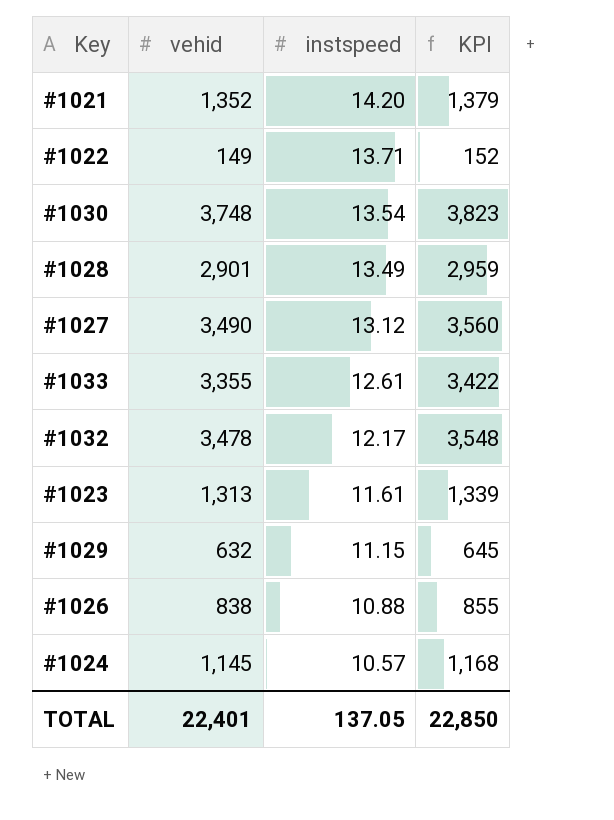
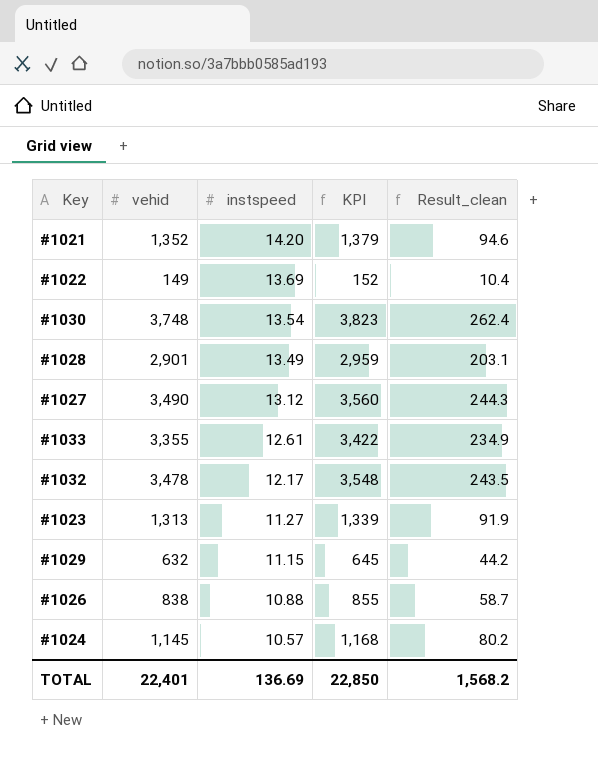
column Result_clean | formula: none -> [vehid] * 0.07
#1022 | instspeed: 13.71 -> 13.69
#1023 | instspeed: 11.61 -> 11.27
TOTAL | instspeed: 137.05 -> 136.69

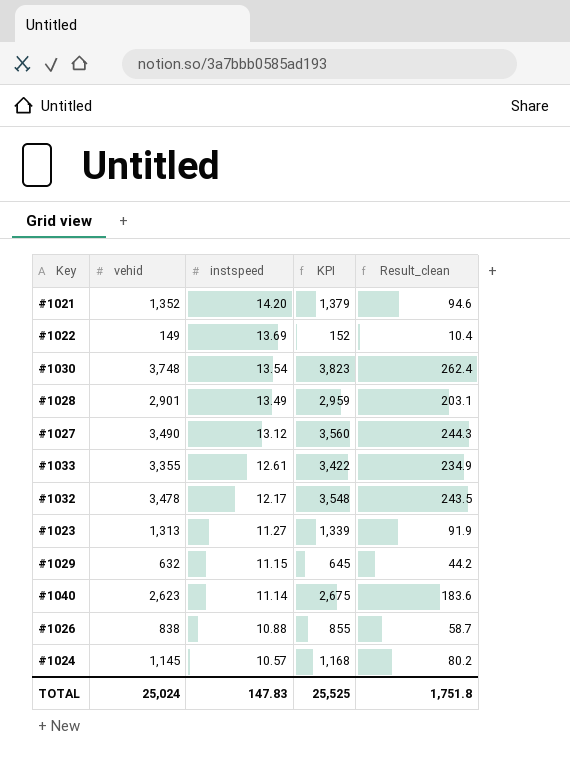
row #1040: none -> 2,623 | 11.14 | 2,675 | 183.6
TOTAL | vehid: 22,401 -> 25,024
TOTAL | instspeed: 136.69 -> 147.83
TOTAL | KPI: 22,850 -> 25,525
TOTAL | Result_clean: 1,568.2 -> 1,751.8

